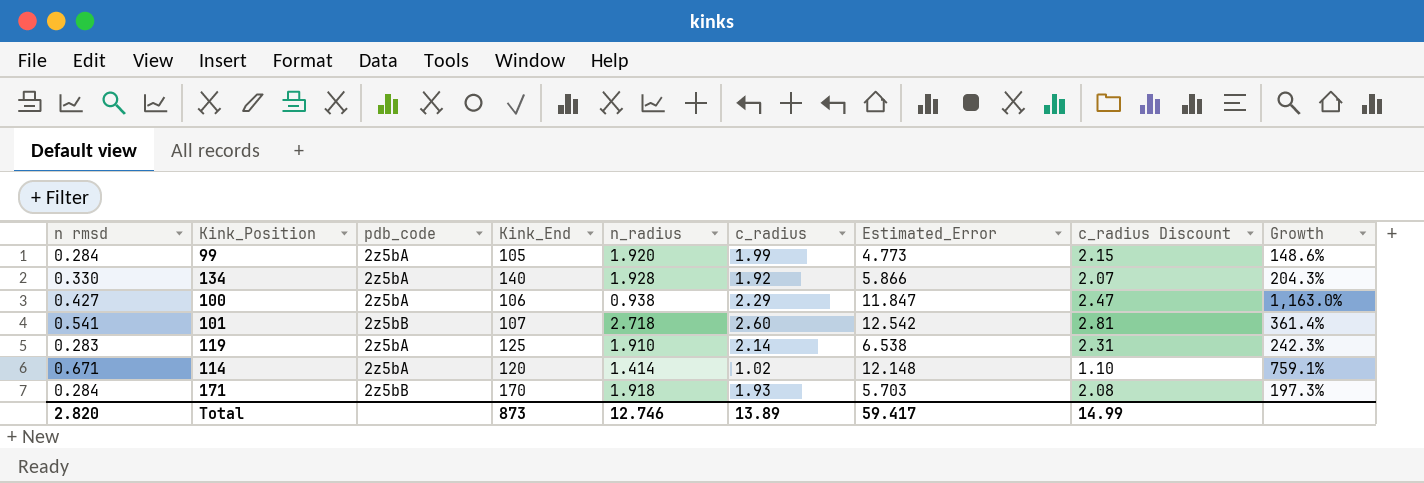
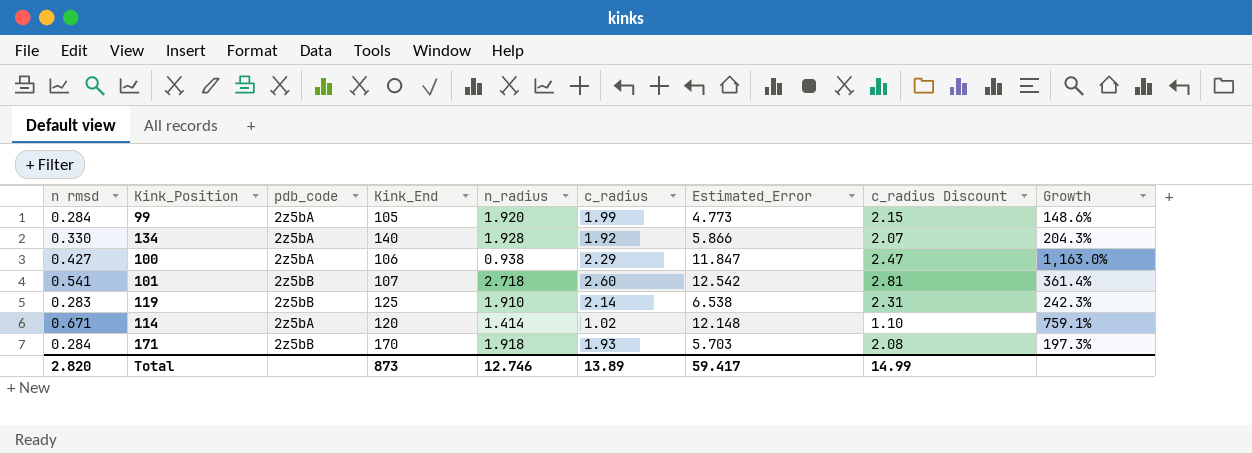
119 | pdb_code: 2z5bA -> 2z5bB

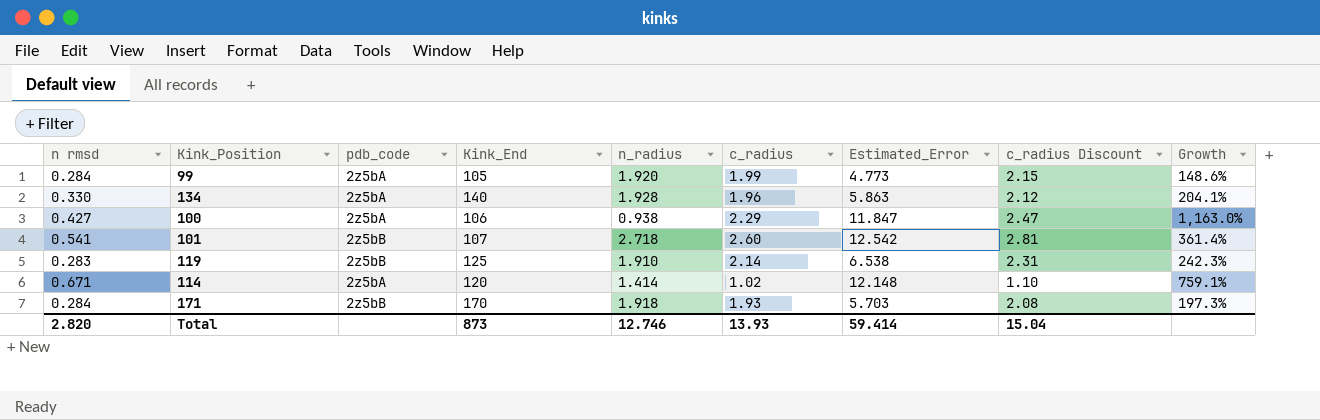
134 | c_radius: 1.92 -> 1.96
134 | Estimated_Error: 5.866 -> 5.863
134 | c_radius Discount: 2.07 -> 2.12
134 | Growth: 204.3% -> 204.1%
Total | c_radius: 13.89 -> 13.93
Total | Estimated_Error: 59.417 -> 59.414
Total | c_radius Discount: 14.99 -> 15.04

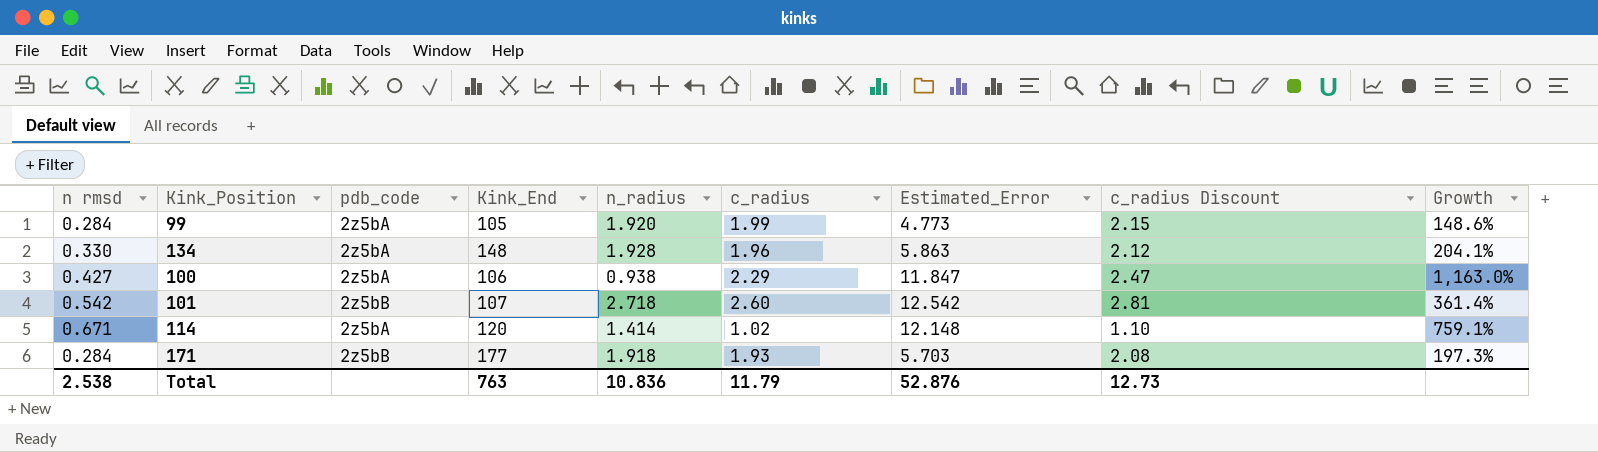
row 119: 0.283 | 2z5bB | 125 | 1.910 | 2.14 | 6.538 | 2.31 | 242.3% -> none
134 | Kink_End: 140 -> 148
101 | n rmsd: 0.541 -> 0.542
171 | Kink_End: 170 -> 177
Total | n rmsd: 2.820 -> 2.538
Total | Kink_End: 873 -> 763
Total | n_radius: 12.746 -> 10.836
Total | c_radius: 13.93 -> 11.79
Total | Estimated_Error: 59.414 -> 52.876
Total | c_radius Discount: 15.04 -> 12.73

